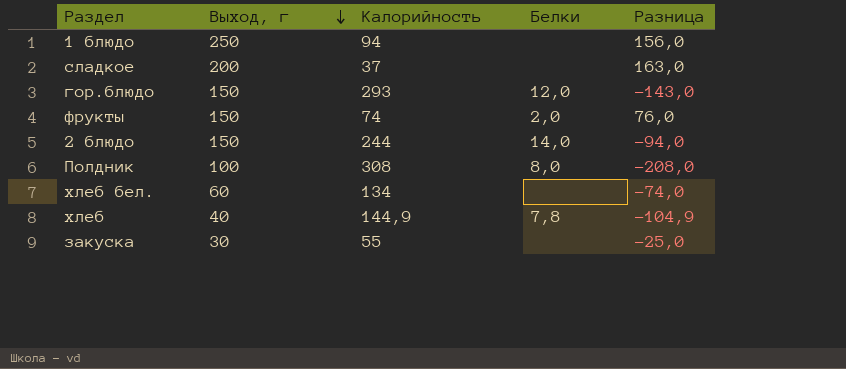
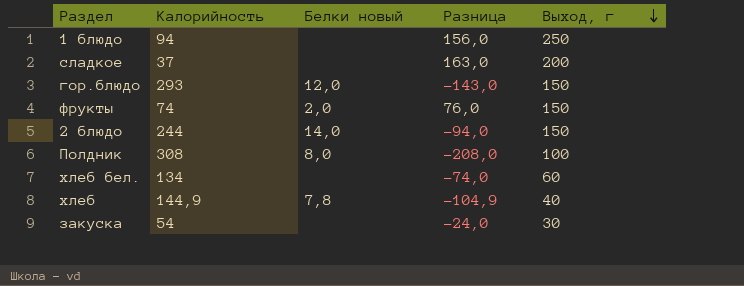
column name: Белки -> Белки новый
column Выход, г | position: 2 -> 5
закуска | Калорийность: 55 -> 54
закуска | Разница: -25,0 -> -24,0

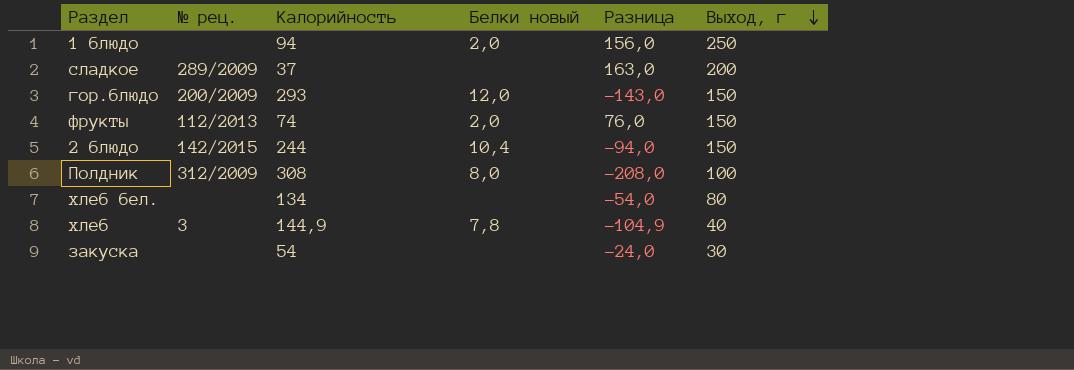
column № рец. | position: none -> 2
1 блюдо | Белки новый: none -> 2,0
2 блюдо | Белки новый: 14,0 -> 10,4
хлеб бел. | Разница: -74,0 -> -54,0
хлеб бел. | Выход, г: 60 -> 80

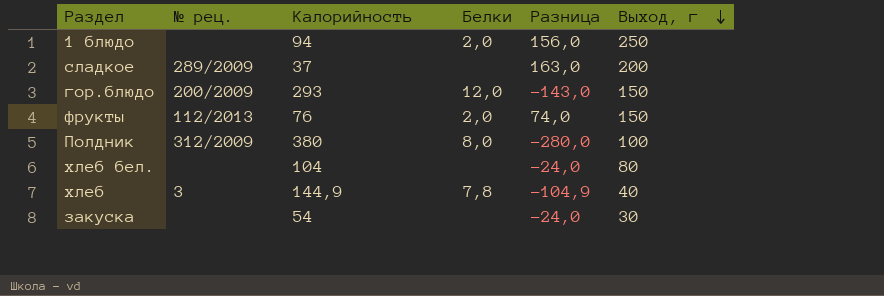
column name: Белки новый -> Белки
row 2 блюдо: 142/2015 | 244 | 10,4 | -94,0 | 150 -> none
фрукты | Калорийность: 74 -> 76
фрукты | Разница: 76,0 -> 74,0
Полдник | Калорийность: 308 -> 380
Полдник | Разница: -208,0 -> -280,0
хлеб бел. | Калорийность: 134 -> 104
хлеб бел. | Разница: -54,0 -> -24,0

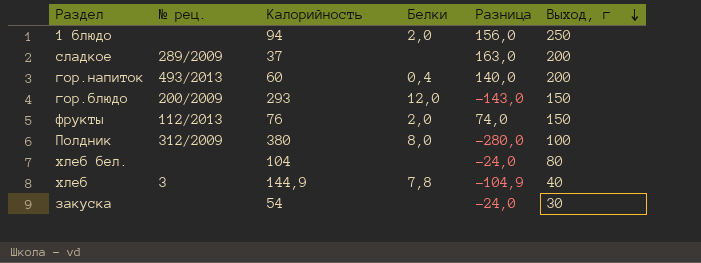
row гор.напиток: none -> 493/2013 | 60 | 0,4 | 140,0 | 200

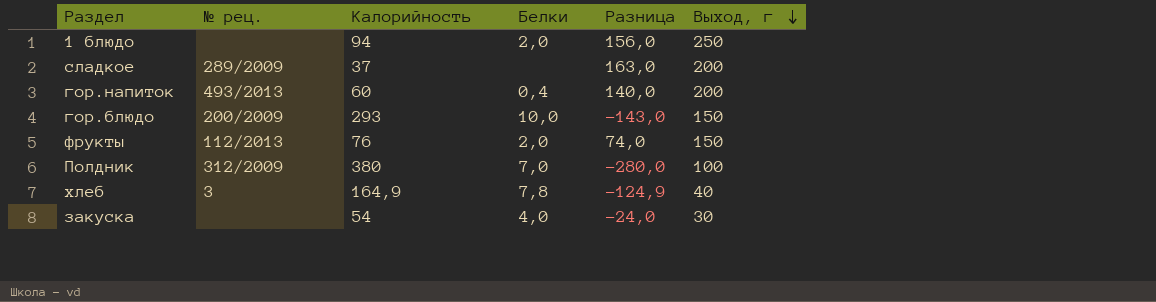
row хлеб бел.: none | 104 | none | -24,0 | 80 -> none
гор.блюдо | Белки: 12,0 -> 10,0
Полдник | Белки: 8,0 -> 7,0
хлеб | Калорийность: 144,9 -> 164,9
хлеб | Разница: -104,9 -> -124,9
закуска | Белки: none -> 4,0

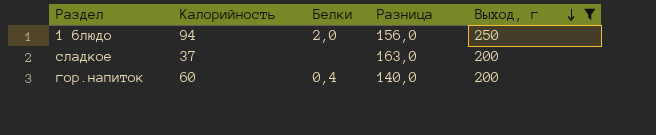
filter: none -> Выход, г >= 200
column № рец. | position: 2 -> none

